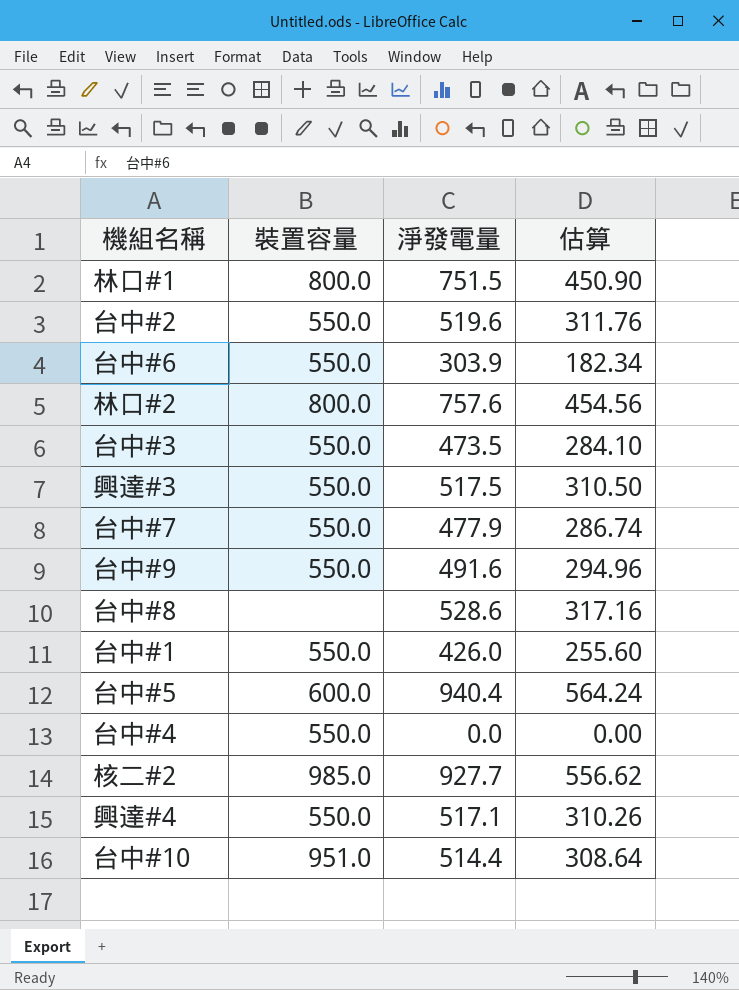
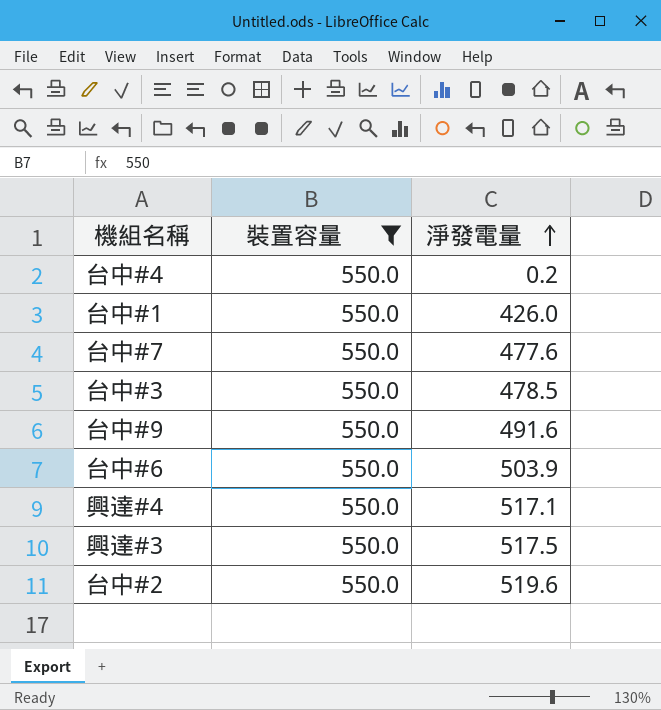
filter: none -> 裝置容量 = 550.0
row order: none -> 淨發電量 ascending
column 估算 | formula: [淨發電量] * 0.6 -> none
台中#4 | 淨發電量: 0.0 -> 0.2
台中#7 | 淨發電量: 477.9 -> 477.6
台中#3 | 淨發電量: 473.5 -> 478.5
台中#6 | 淨發電量: 303.9 -> 503.9

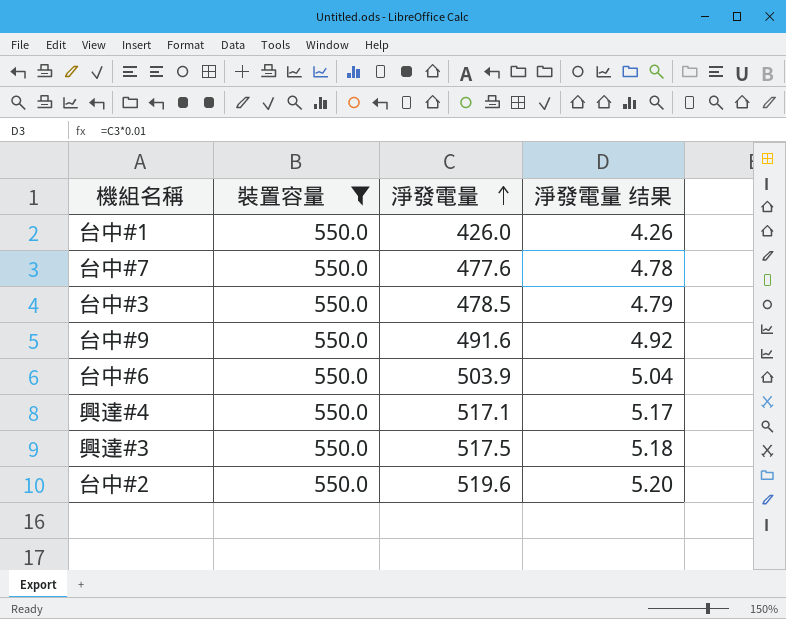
column 淨發電量 结果 | formula: none -> [淨發電量] * 0.01
row 台中#4: 550.0 | 0.2 -> none

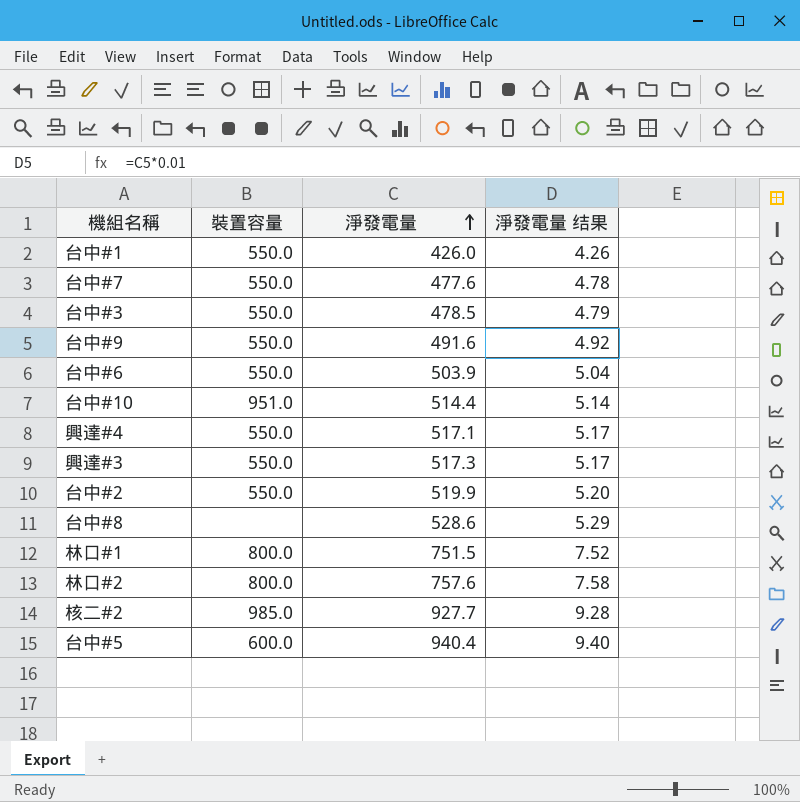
filter: 裝置容量 = 550.0 -> none
興達#3 | 淨發電量: 517.5 -> 517.3
興達#3 | 淨發電量 结果: 5.18 -> 5.17
台中#2 | 淨發電量: 519.6 -> 519.9

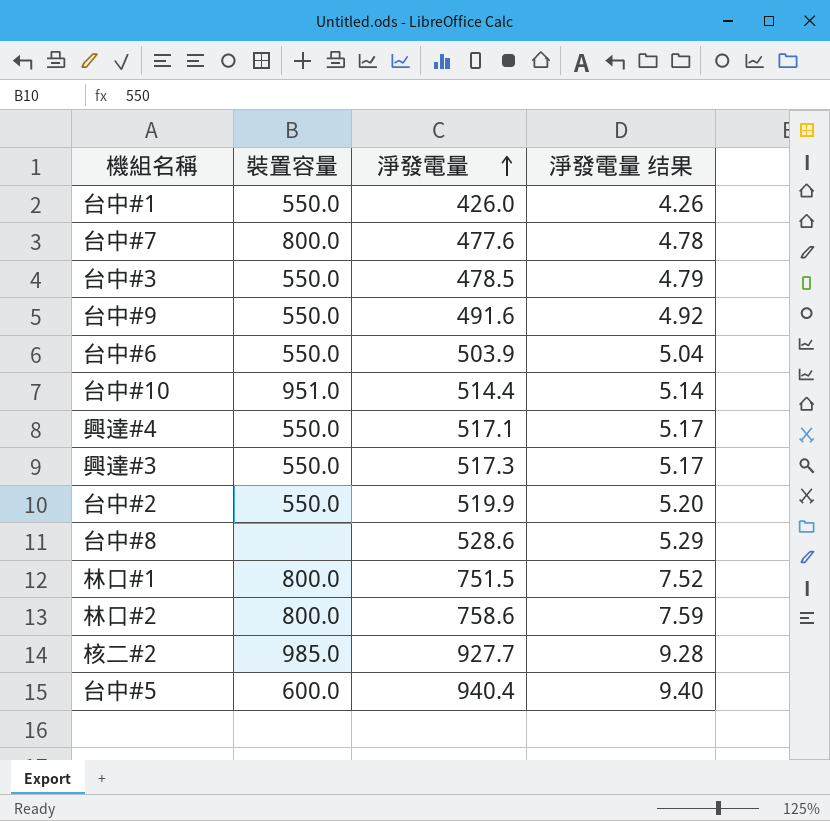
台中#7 | 裝置容量: 550.0 -> 800.0
林口#2 | 淨發電量: 757.6 -> 758.6
林口#2 | 淨發電量 结果: 7.58 -> 7.59

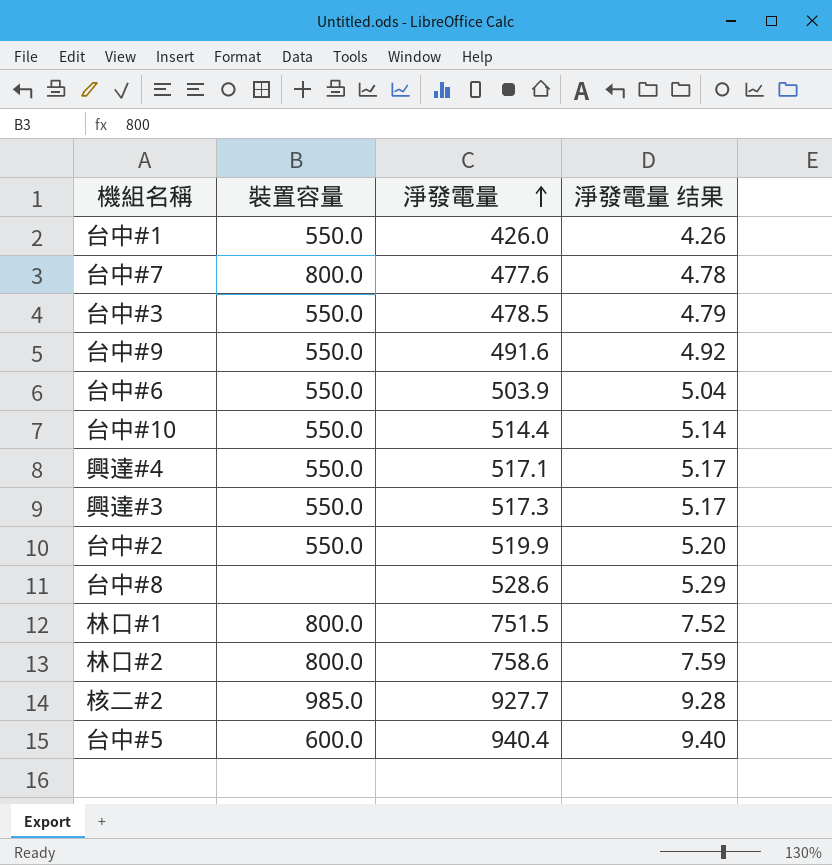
台中#10 | 裝置容量: 951.0 -> 550.0

